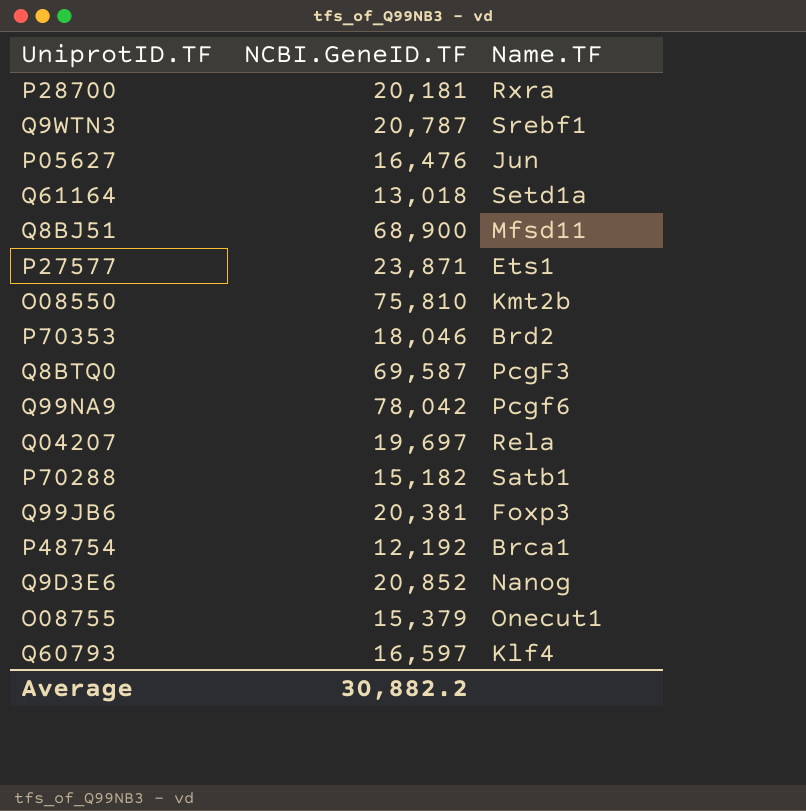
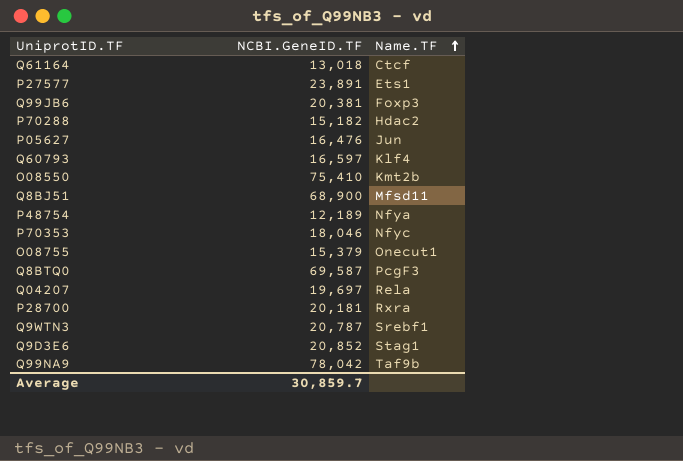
row order: none -> Name.TF ascending
Q61164 | Name.TF: Setd1a -> Ctcf
P27577 | NCBI.GeneID.TF: 23,871 -> 23,891
P70288 | Name.TF: Satb1 -> Hdac2
O08550 | NCBI.GeneID.TF: 75,810 -> 75,410
P48754 | NCBI.GeneID.TF: 12,192 -> 12,189
P48754 | Name.TF: Brca1 -> Nfya
P70353 | Name.TF: Brd2 -> Nfyc
Q9D3E6 | Name.TF: Nanog -> Stag1
Q99NA9 | Name.TF: Pcgf6 -> Taf9b
Average | NCBI.GeneID.TF: 30,882.2 -> 30,859.7

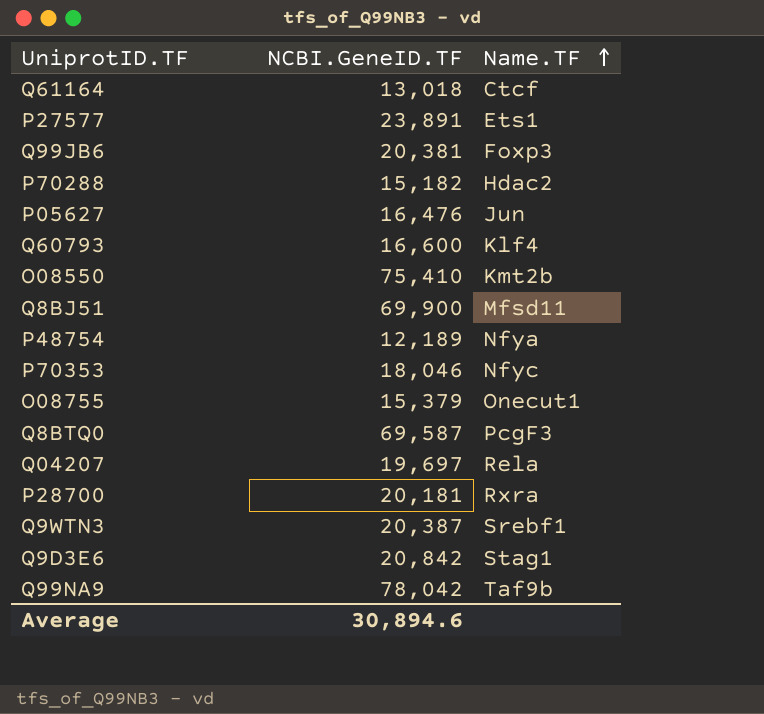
Q60793 | NCBI.GeneID.TF: 16,597 -> 16,600
Q8BJ51 | NCBI.GeneID.TF: 68,900 -> 69,900
Q9WTN3 | NCBI.GeneID.TF: 20,787 -> 20,387
Q9D3E6 | NCBI.GeneID.TF: 20,852 -> 20,842
Average | NCBI.GeneID.TF: 30,859.7 -> 30,894.6

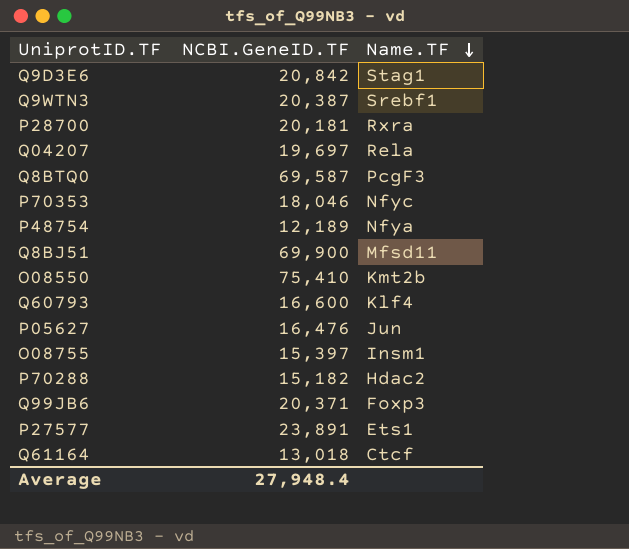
row order: Name.TF ascending -> Name.TF descending
row Q99NA9: 78,042 | Taf9b -> none
O08755 | NCBI.GeneID.TF: 15,379 -> 15,397
O08755 | Name.TF: Onecut1 -> Insm1
Q99JB6 | NCBI.GeneID.TF: 20,381 -> 20,371
Average | NCBI.GeneID.TF: 30,894.6 -> 27,948.4

